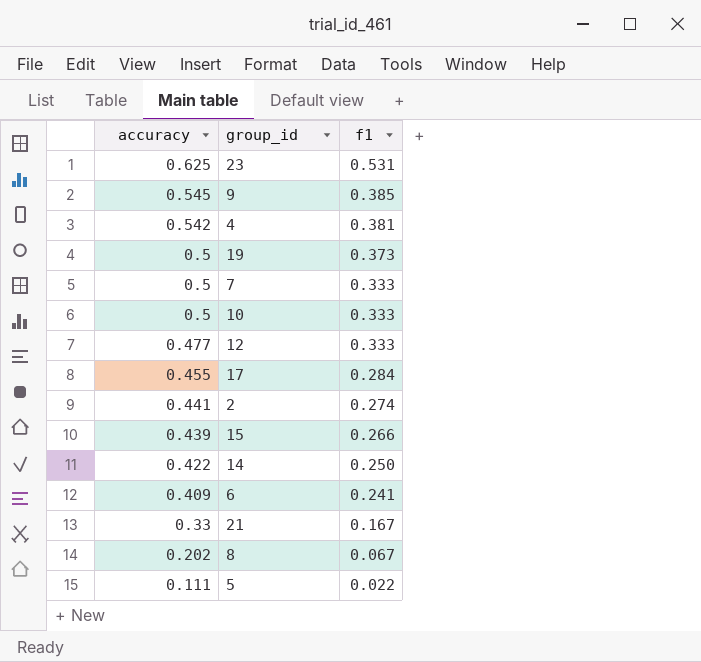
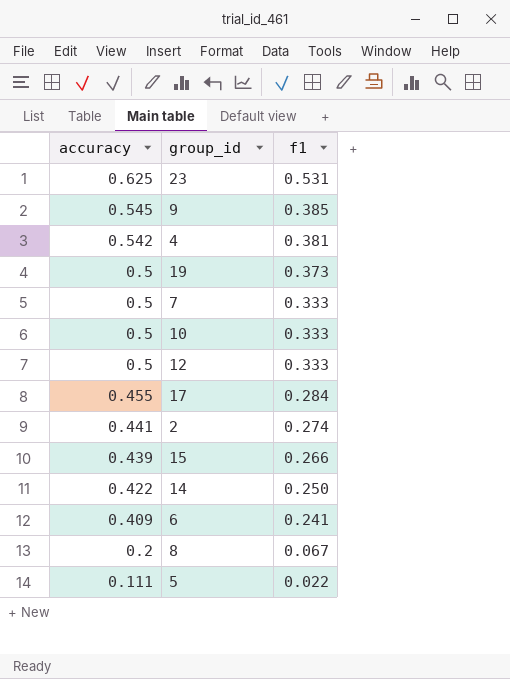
row 21: 0.33 | 0.167 -> none
12 | accuracy: 0.477 -> 0.5
8 | accuracy: 0.202 -> 0.2

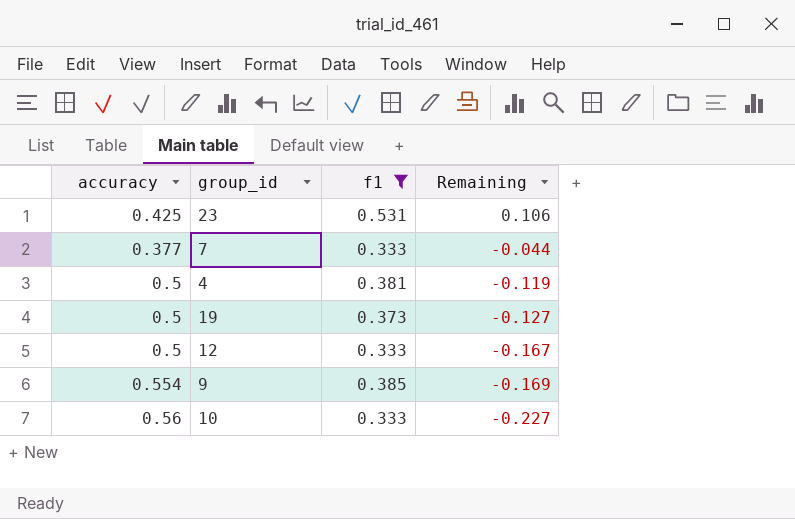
filter: none -> f1 >= 0.333
row order: accuracy descending -> Remaining descending
column Remaining | formula: none -> [f1] - [accuracy]
23 | accuracy: 0.625 -> 0.425
7 | accuracy: 0.5 -> 0.377
4 | accuracy: 0.542 -> 0.5
9 | accuracy: 0.545 -> 0.554
10 | accuracy: 0.5 -> 0.56

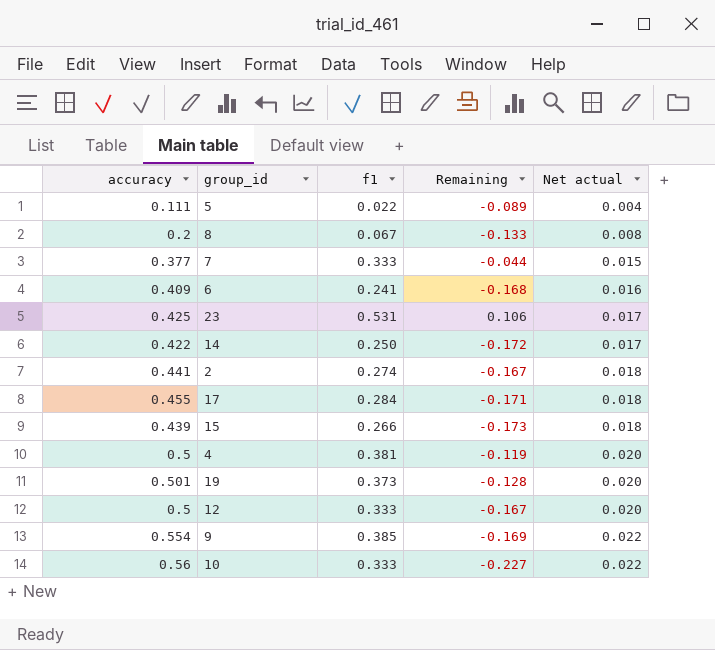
filter: f1 >= 0.333 -> none
row order: Remaining descending -> Net actual ascending
column Net actual | formula: none -> [accuracy] * 0.04
19 | accuracy: 0.5 -> 0.501
19 | Remaining: -0.127 -> -0.128

